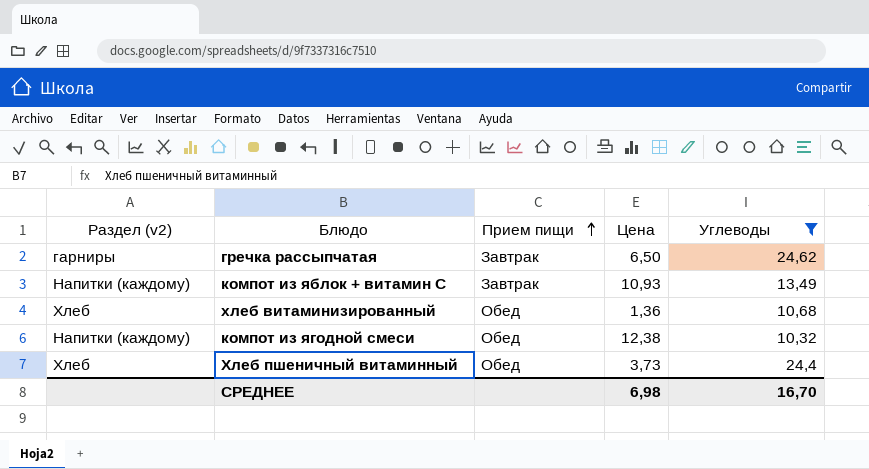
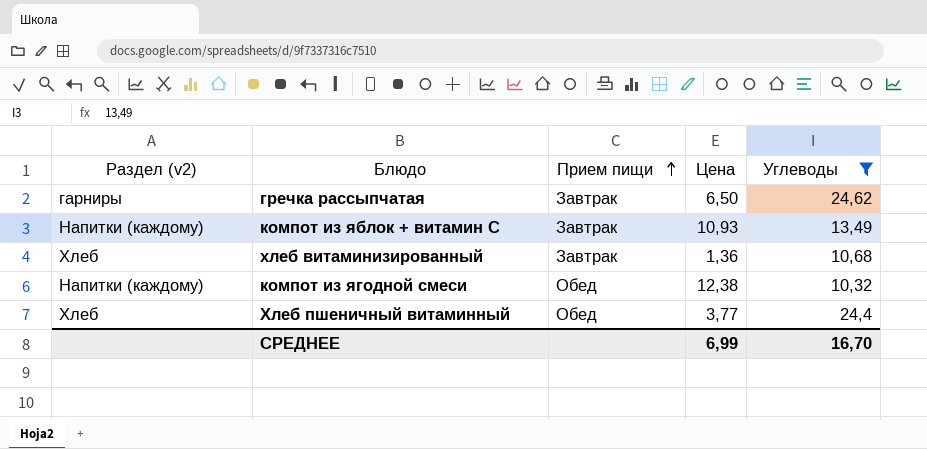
хлеб витаминизированный | Прием пищи: Обед -> Завтрак
Хлеб пшеничный витаминный | Цена: 3,73 -> 3,77
СРЕДНЕЕ | Цена: 6,98 -> 6,99

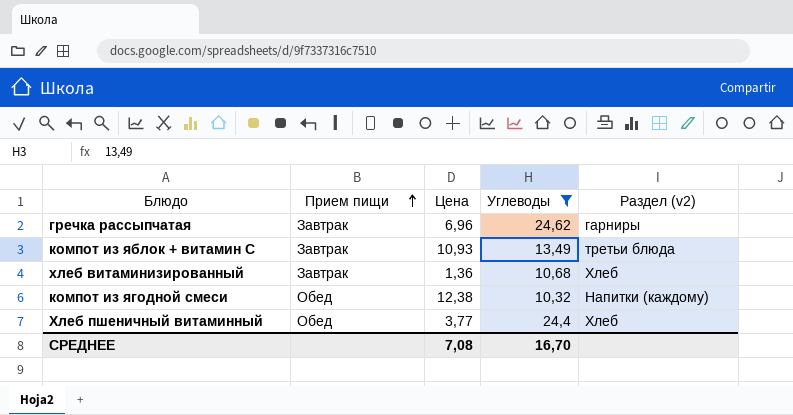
column Раздел (v2) | position: 1 -> 5
гречка рассыпчатая | Цена: 6,50 -> 6,96
компот из яблок + витамин С | Раздел (v2): Напитки (каждому) -> третьи блюда
СРЕДНЕЕ | Цена: 6,99 -> 7,08

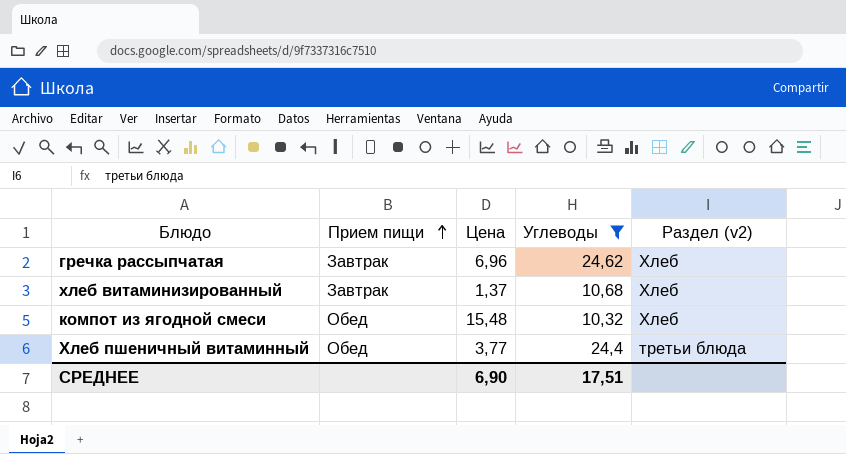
row компот из яблок + витамин С: Завтрак | 10,93 | 13,49 | третьи блюда -> none
гречка рассыпчатая | Раздел (v2): гарниры -> Хлеб
хлеб витаминизированный | Цена: 1,36 -> 1,37
компот из ягодной смеси | Цена: 12,38 -> 15,48
компот из ягодной смеси | Раздел (v2): Напитки (каждому) -> Хлеб
Хлеб пшеничный витаминный | Раздел (v2): Хлеб -> третьи блюда
СРЕДНЕЕ | Цена: 7,08 -> 6,90
СРЕДНЕЕ | Углеводы: 16,70 -> 17,51

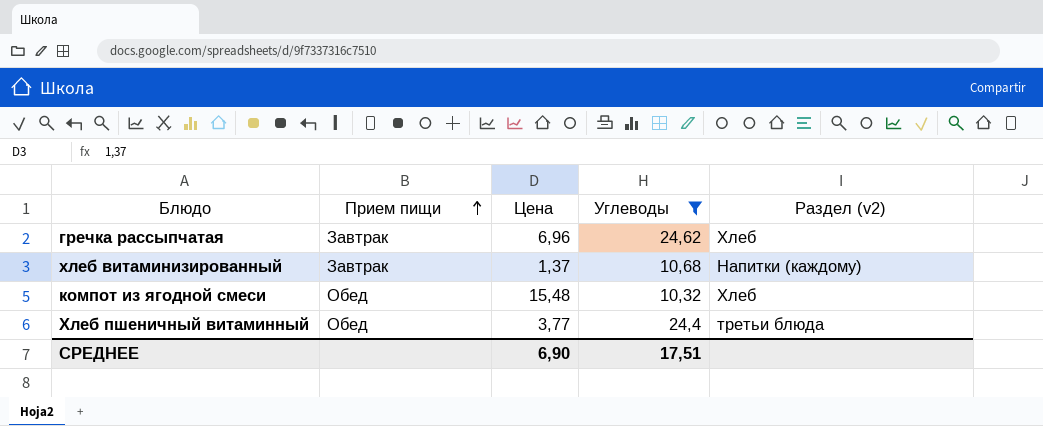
хлеб витаминизированный | Раздел (v2): Хлеб -> Напитки (каждому)

